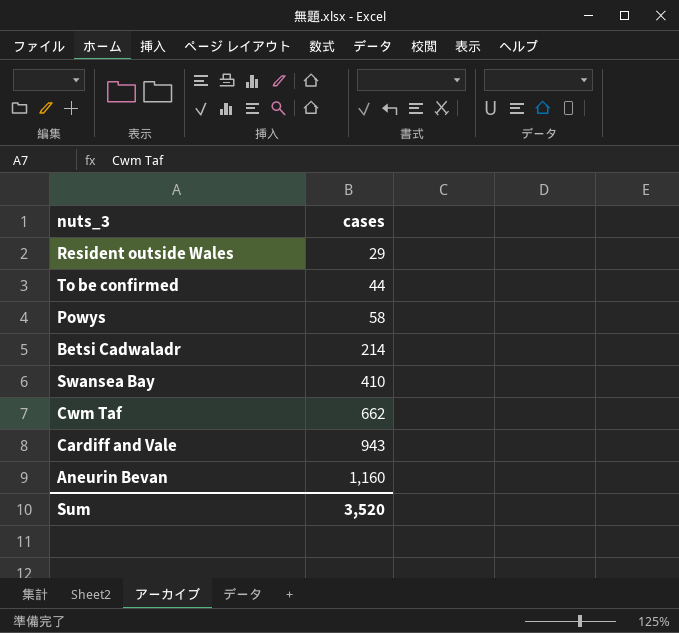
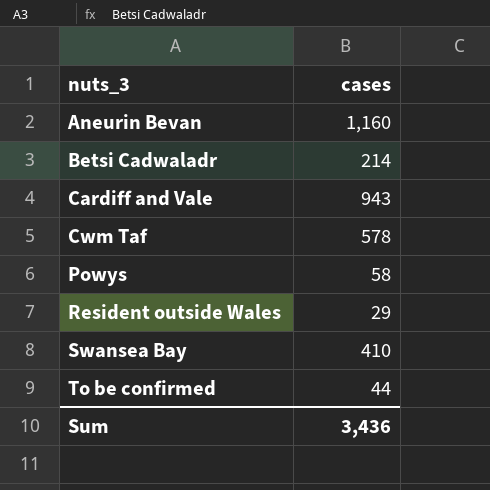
row order: cases ascending -> nuts_3 ascending
Cwm Taf | cases: 662 -> 578
Sum | cases: 3,520 -> 3,436

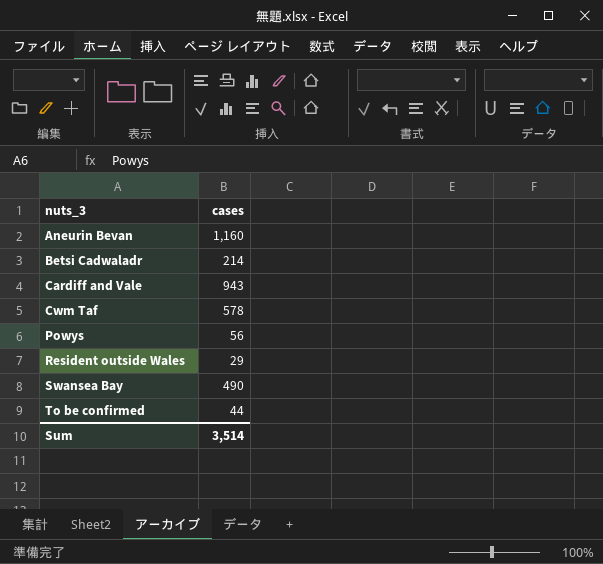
Powys | cases: 58 -> 56
Swansea Bay | cases: 410 -> 490
Sum | cases: 3,436 -> 3,514

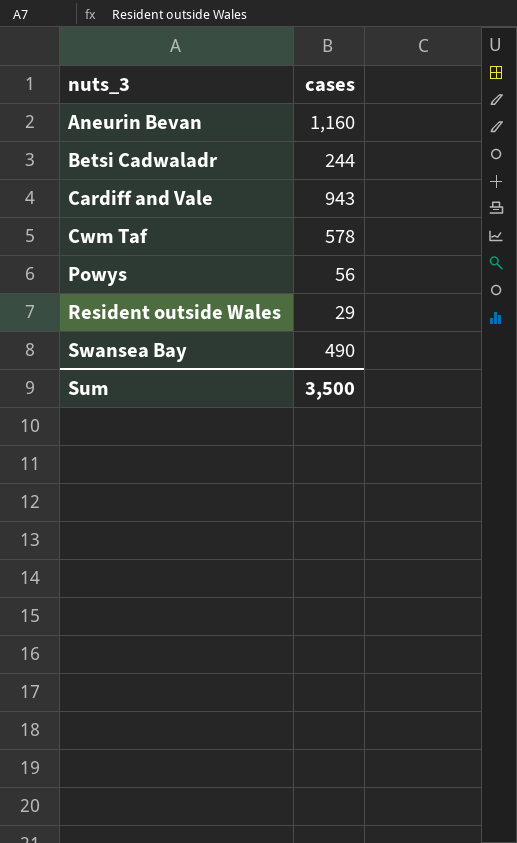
row To be confirmed: 44 -> none
Betsi Cadwaladr | cases: 214 -> 244
Sum | cases: 3,514 -> 3,500

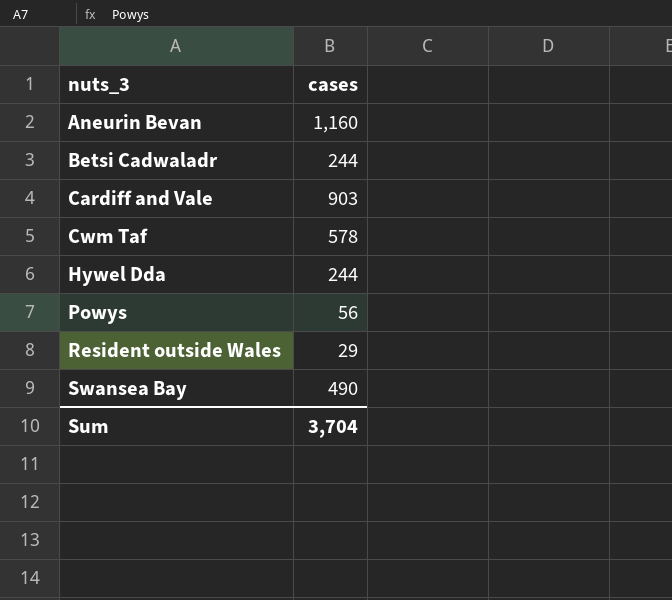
Cardiff and Vale | cases: 943 -> 903
row Hywel Dda: none -> 244
Sum | cases: 3,500 -> 3,704

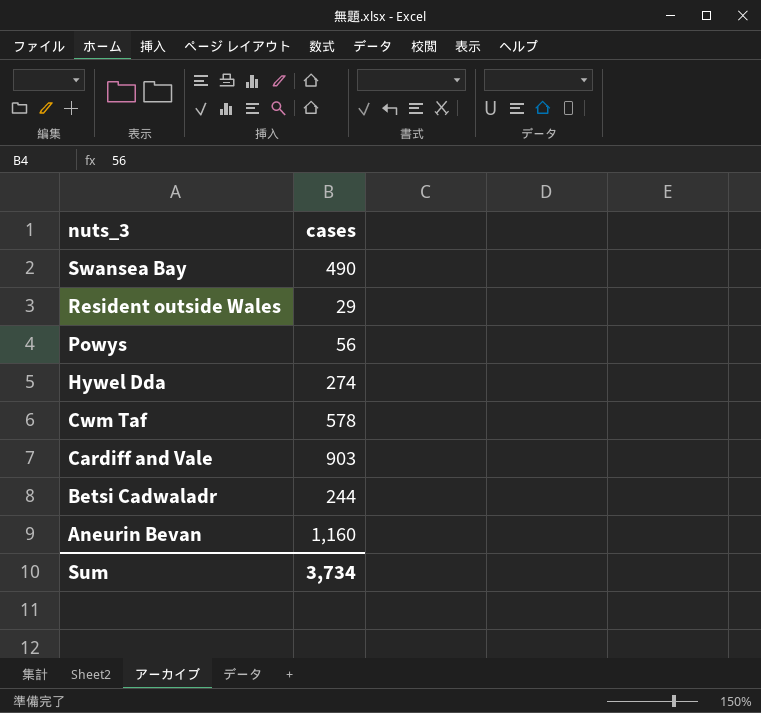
row order: nuts_3 ascending -> nuts_3 descending
Hywel Dda | cases: 244 -> 274
Sum | cases: 3,704 -> 3,734

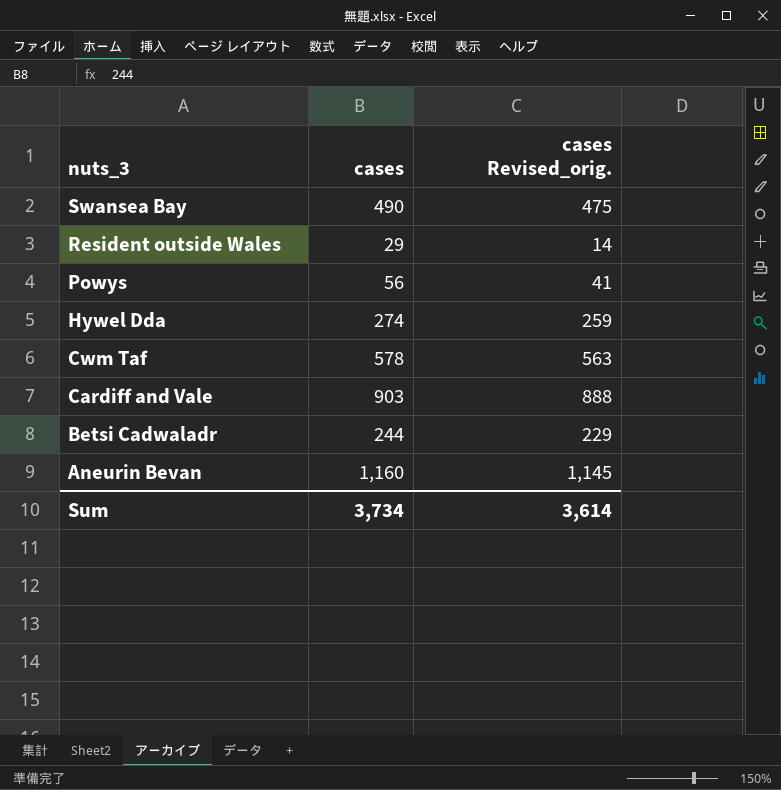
column cases Revised_orig. | formula: none -> [cases] - 15

